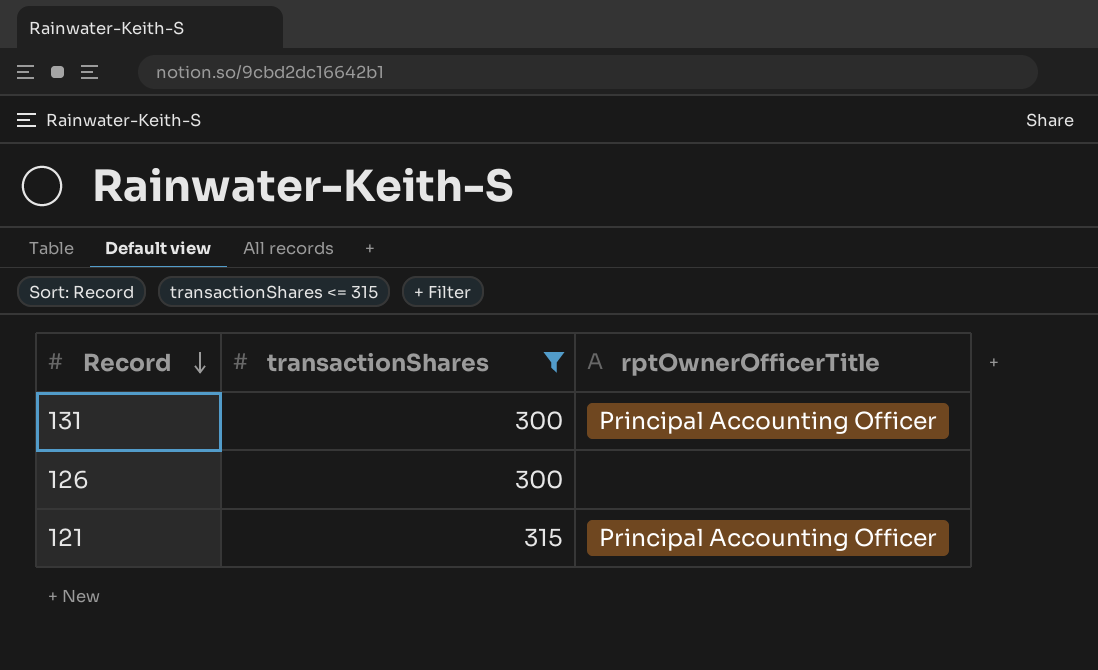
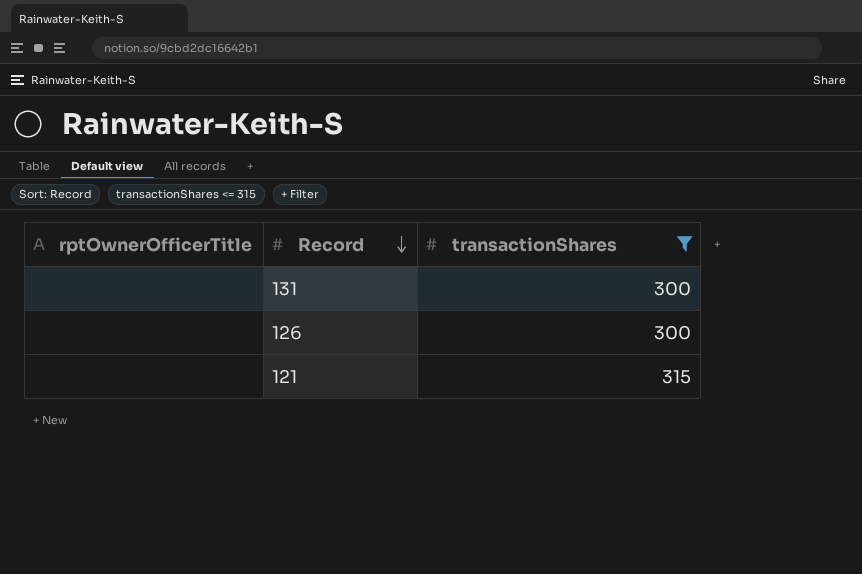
column rptOwnerOfficerTitle | position: 3 -> 1
131 | rptOwnerOfficerTitle: Principal Accounting Officer -> none
121 | rptOwnerOfficerTitle: Principal Accounting Officer -> none

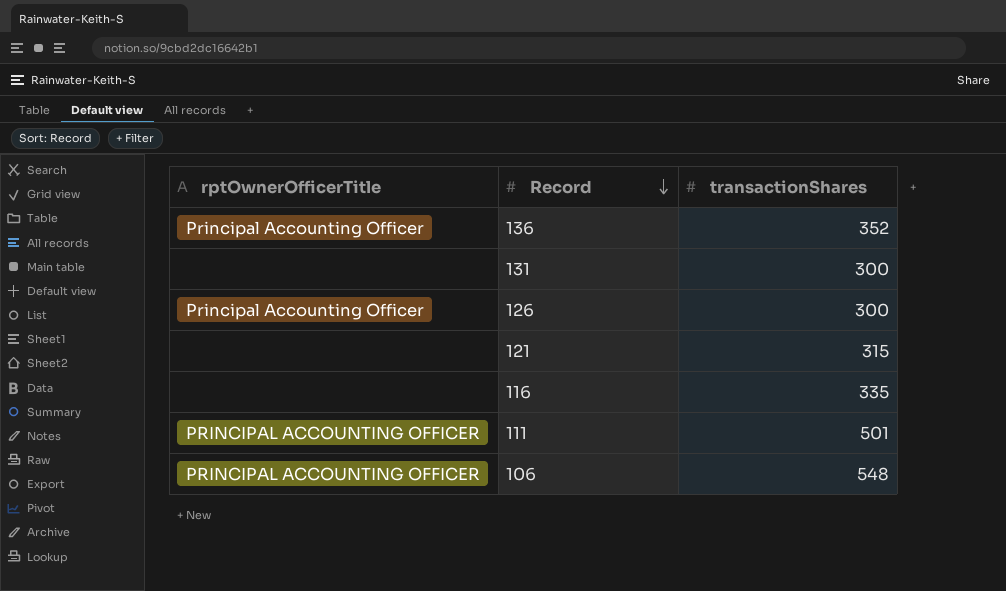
filter: transactionShares <= 315 -> none
126 | rptOwnerOfficerTitle: none -> Principal Accounting Officer

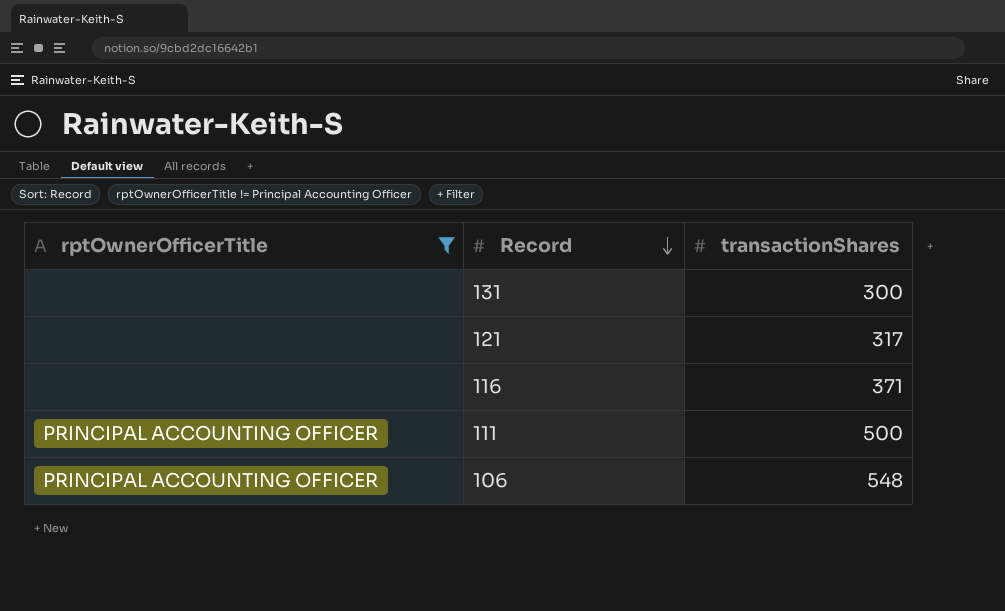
filter: none -> rptOwnerOfficerTitle != Principal Accounting Officer
121 | transactionShares: 315 -> 317
116 | transactionShares: 335 -> 371
111 | transactionShares: 501 -> 500

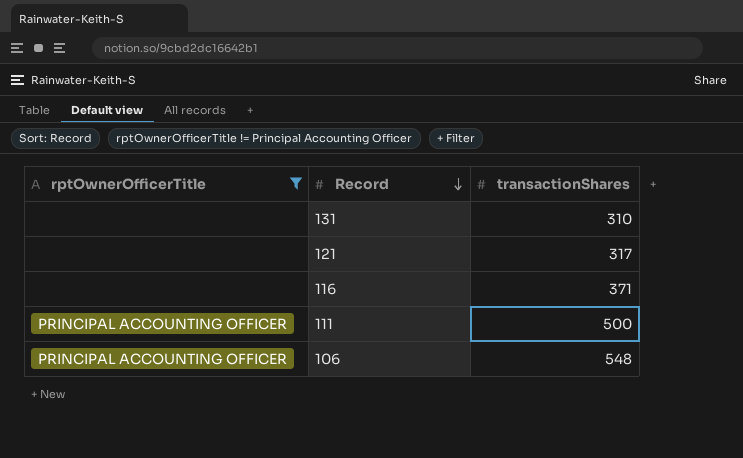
131 | transactionShares: 300 -> 310

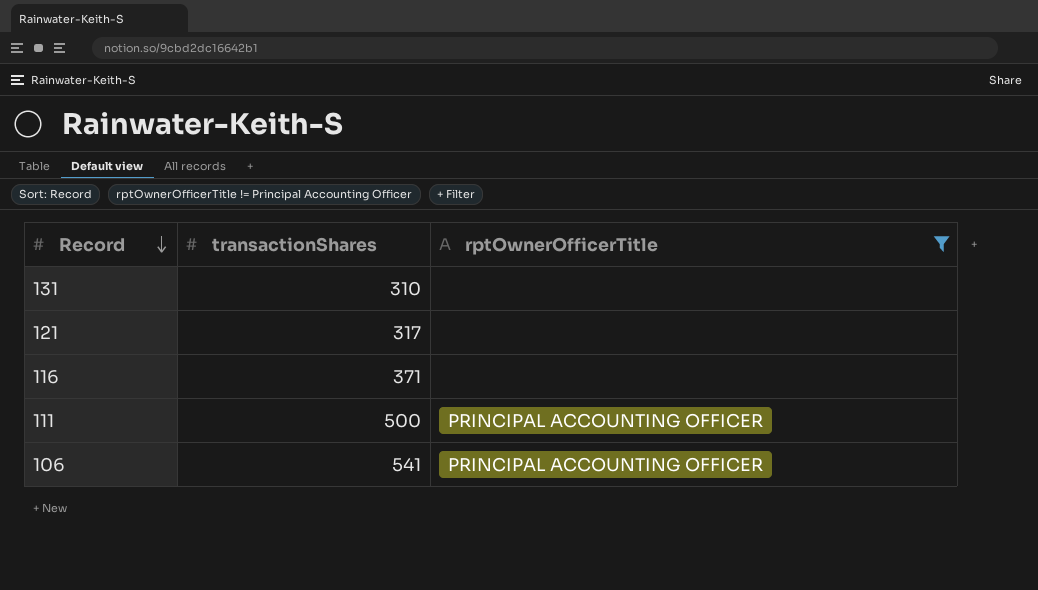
column rptOwnerOfficerTitle | position: 1 -> 3
106 | transactionShares: 548 -> 541

